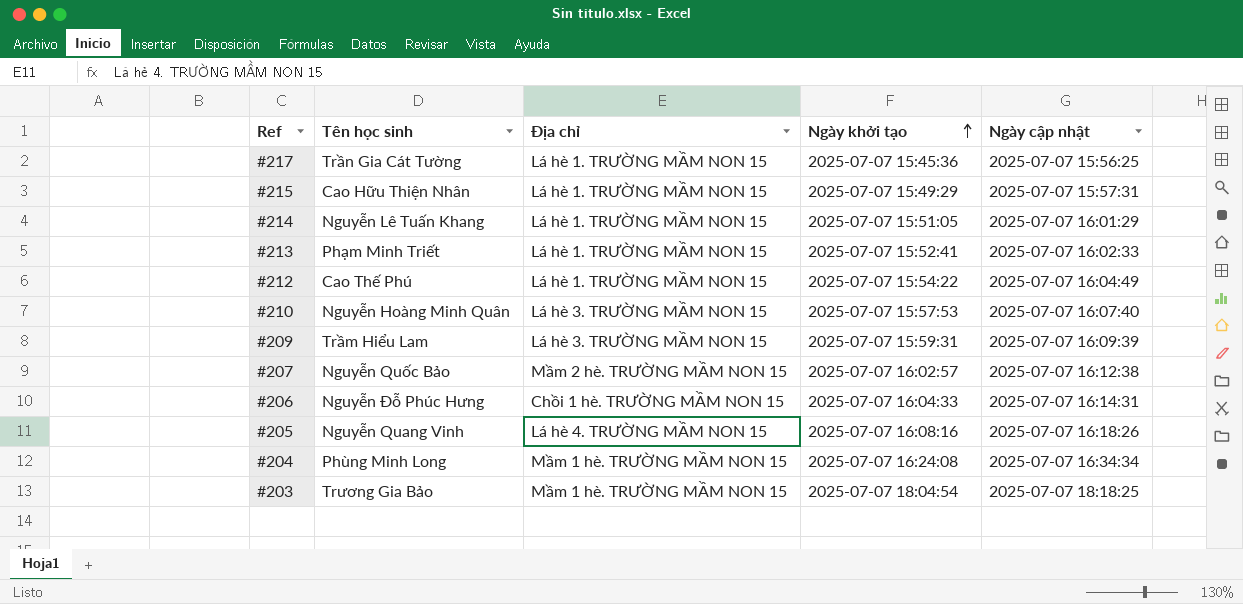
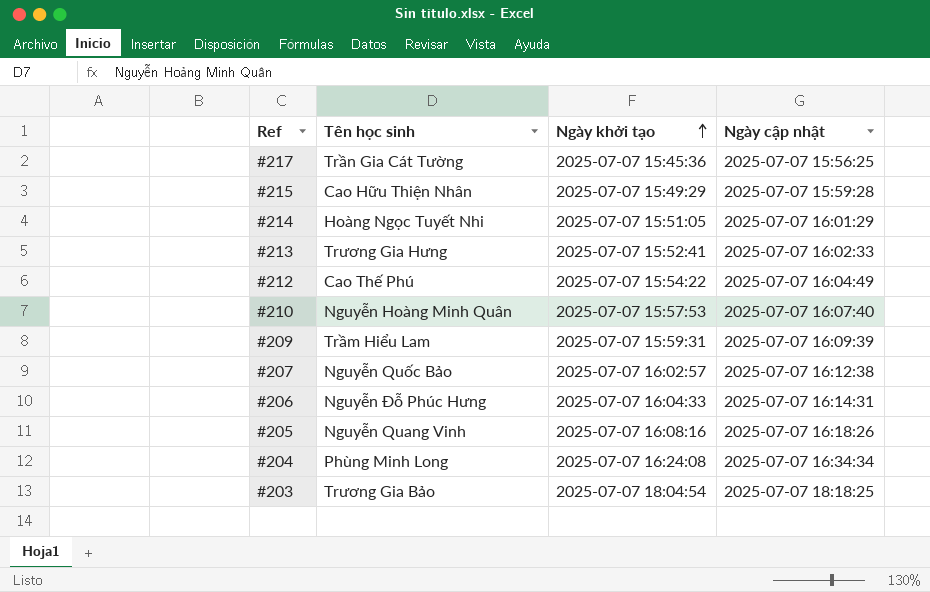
column Địa chỉ | position: 3 -> none
#215 | Ngày cập nhật: 2025-07-07 15:57:31 -> 2025-07-07 15:59:28
#214 | Tên học sinh: Nguyễn Lê Tuấn Khang -> Hoàng Ngọc Tuyết Nhi
#213 | Tên học sinh: Phạm Minh Triết -> Trương Gia Hưng

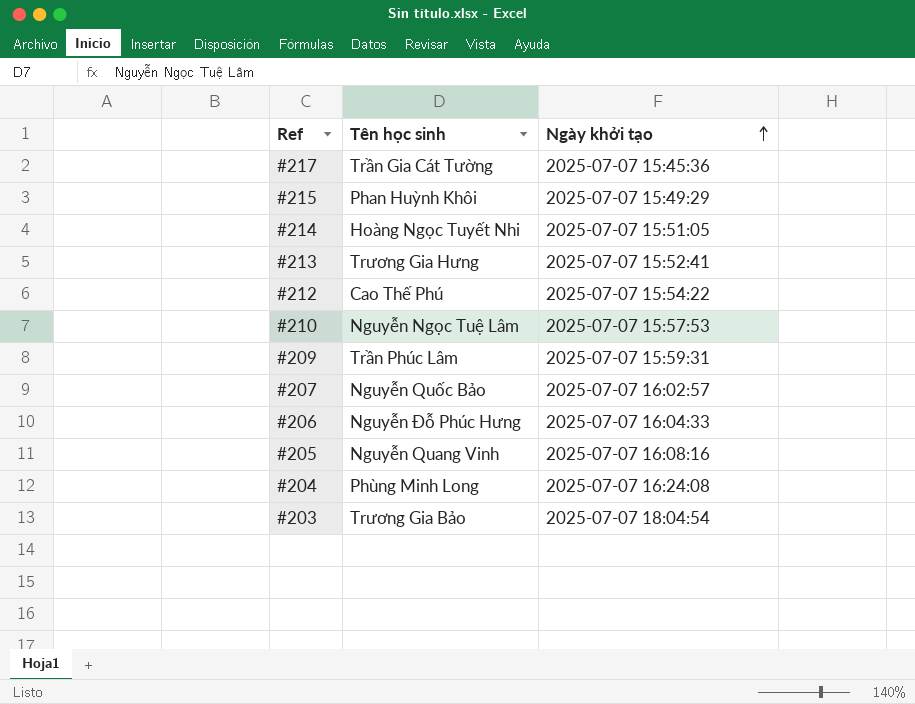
column Ngày cập nhật | position: 4 -> none
#215 | Tên học sinh: Cao Hữu Thiện Nhân -> Phan Huỳnh Khôi
#210 | Tên học sinh: Nguyễn Hoàng Minh Quân -> Nguyễn Ngọc Tuệ Lâm
#209 | Tên học sinh: Trầm Hiểu Lam -> Trần Phúc Lâm

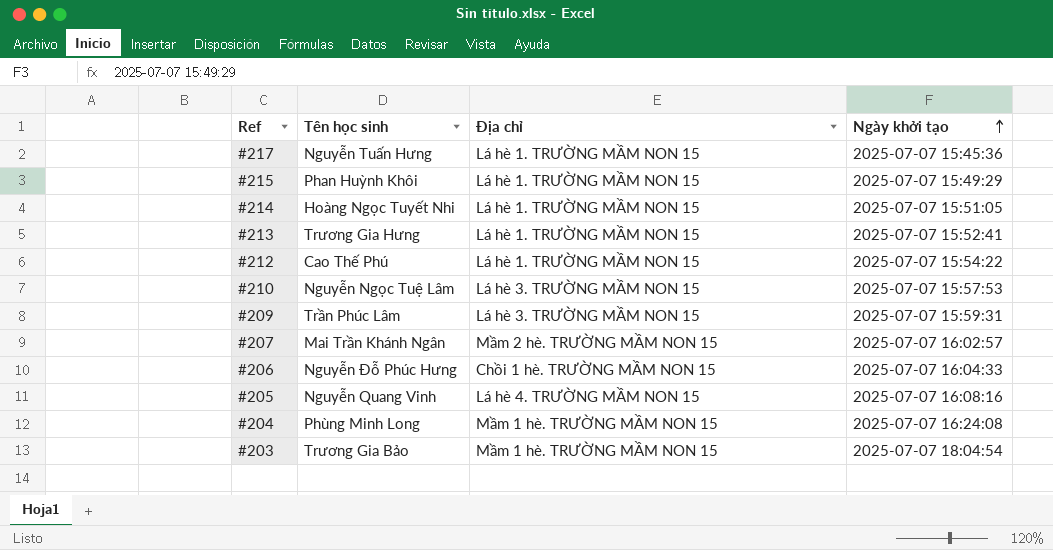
column Địa chỉ | position: none -> 3
#217 | Tên học sinh: Trần Gia Cát Tường -> Nguyễn Tuấn Hưng
#207 | Tên học sinh: Nguyễn Quốc Bảo -> Mai Trần Khánh Ngân

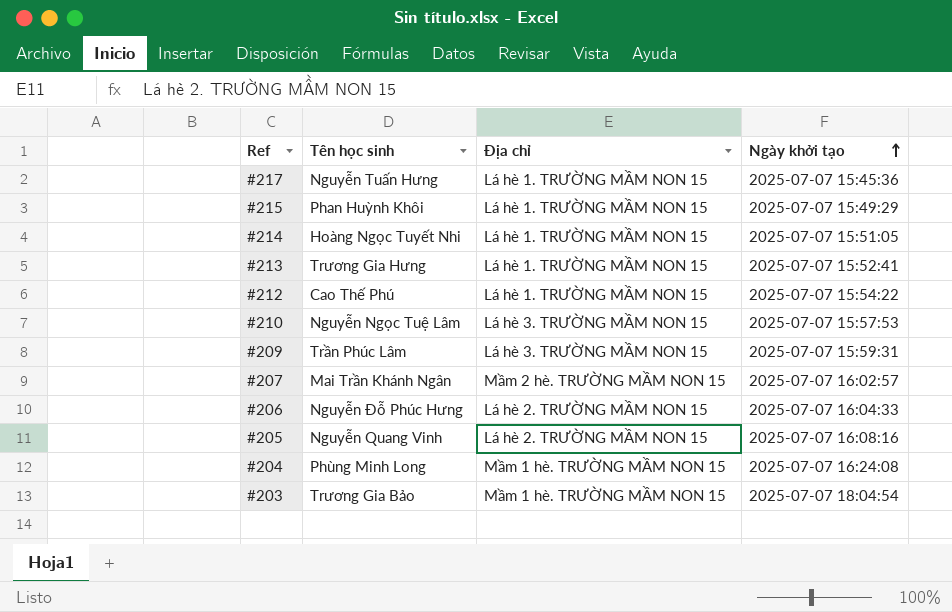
#206 | Địa chỉ: Chồi 1 hè. TRƯỜNG MẦM NON 15 -> Lá hè 2. TRƯỜNG MẦM NON 15
#205 | Địa chỉ: Lá hè 4. TRƯỜNG MẦM NON 15 -> Lá hè 2. TRƯỜNG MẦM NON 15

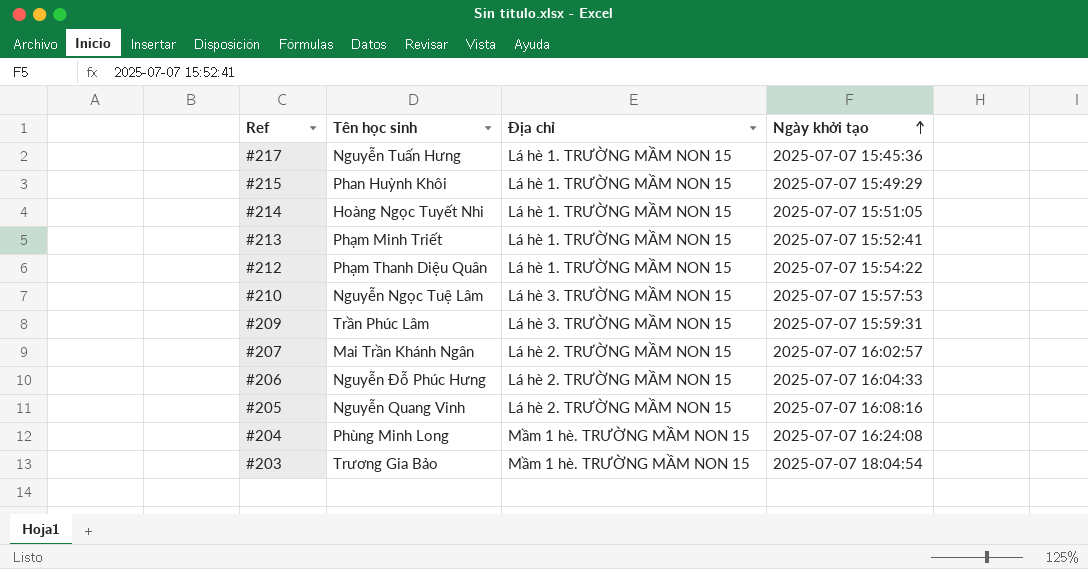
#213 | Tên học sinh: Trương Gia Hưng -> Phạm Minh Triết
#212 | Tên học sinh: Cao Thế Phú -> Phạm Thanh Diệu Quân
#207 | Địa chỉ: Mầm 2 hè. TRƯỜNG MẦM NON 15 -> Lá hè 2. TRƯỜNG MẦM NON 15

